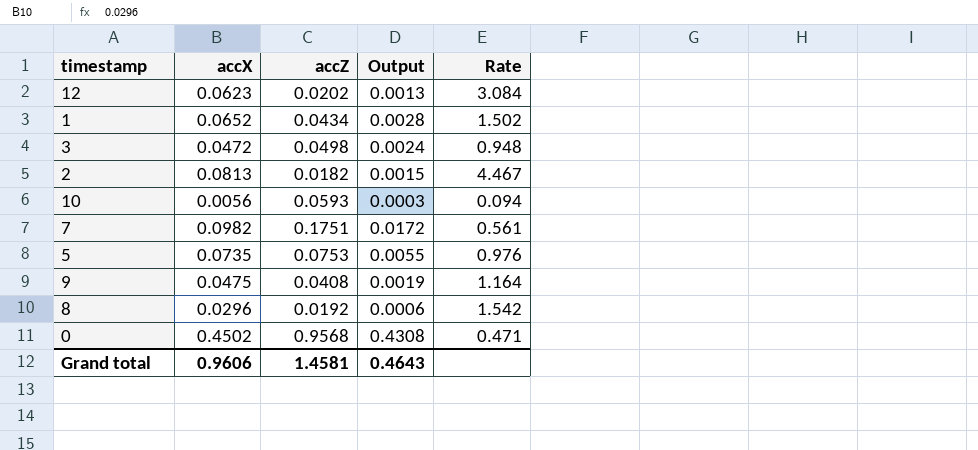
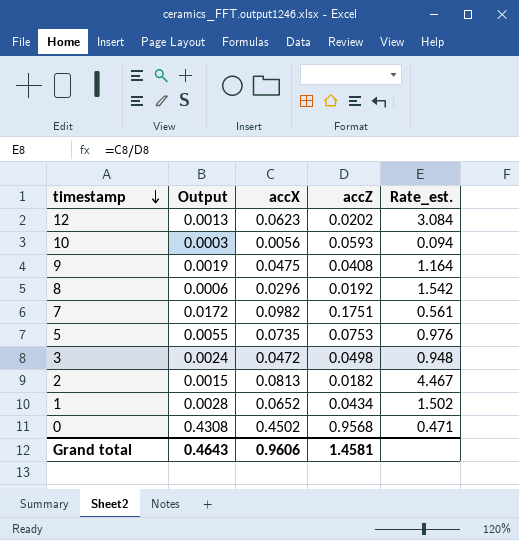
row order: none -> timestamp descending
column Output | position: 4 -> 2
column name: Rate -> Rate_est.

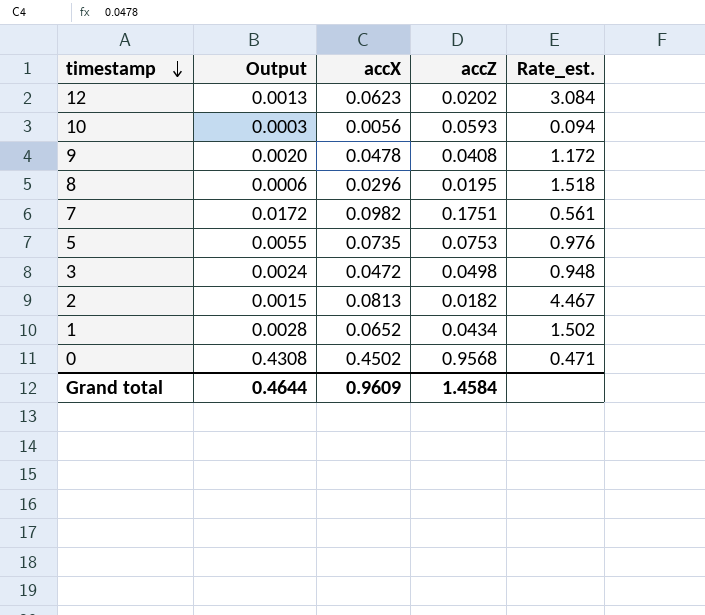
9 | Output: 0.0019 -> 0.0020
9 | accX: 0.0475 -> 0.0478
9 | Rate_est.: 1.164 -> 1.172
8 | accZ: 0.0192 -> 0.0195
8 | Rate_est.: 1.542 -> 1.518
Grand total | Output: 0.4643 -> 0.4644
Grand total | accX: 0.9606 -> 0.9609
Grand total | accZ: 1.4581 -> 1.4584

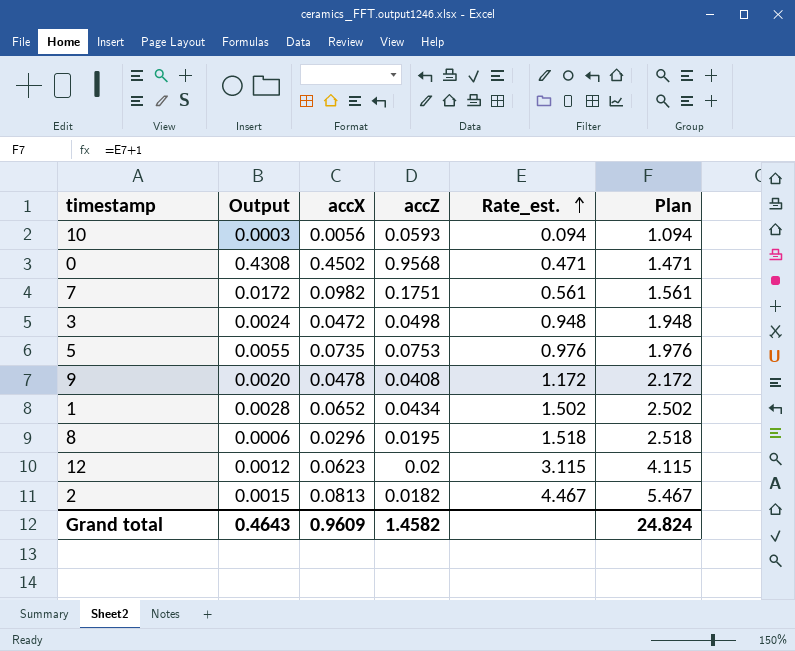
row order: timestamp descending -> Rate_est. ascending
column Plan | formula: none -> [Rate_est.] + 1
12 | Output: 0.0013 -> 0.0012
12 | accZ: 0.0202 -> 0.02
12 | Rate_est.: 3.084 -> 3.115
Grand total | Output: 0.4644 -> 0.4643
Grand total | accZ: 1.4584 -> 1.4582

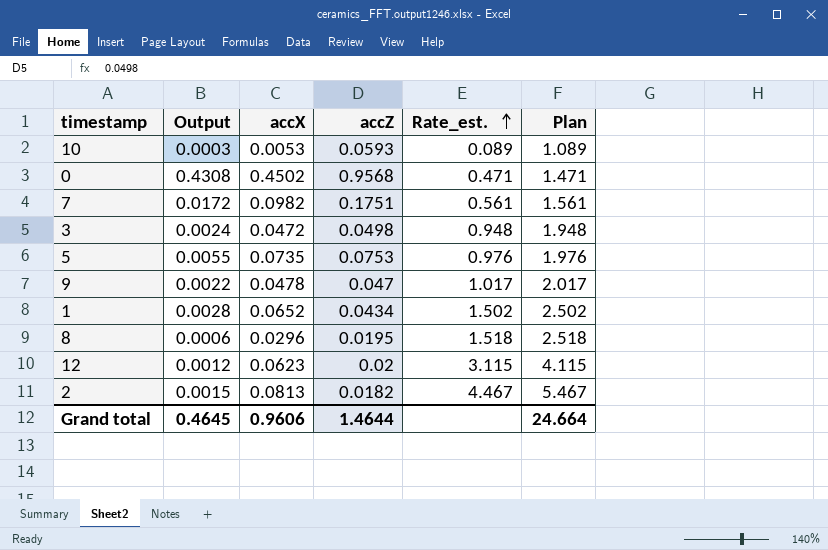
10 | accX: 0.0056 -> 0.0053
10 | Rate_est.: 0.094 -> 0.089
10 | Plan: 1.094 -> 1.089
9 | Output: 0.0020 -> 0.0022
9 | accZ: 0.0408 -> 0.047
9 | Rate_est.: 1.172 -> 1.017
9 | Plan: 2.172 -> 2.017
Grand total | Output: 0.4643 -> 0.4645
Grand total | accX: 0.9609 -> 0.9606
Grand total | accZ: 1.4582 -> 1.4644
Grand total | Plan: 24.824 -> 24.664

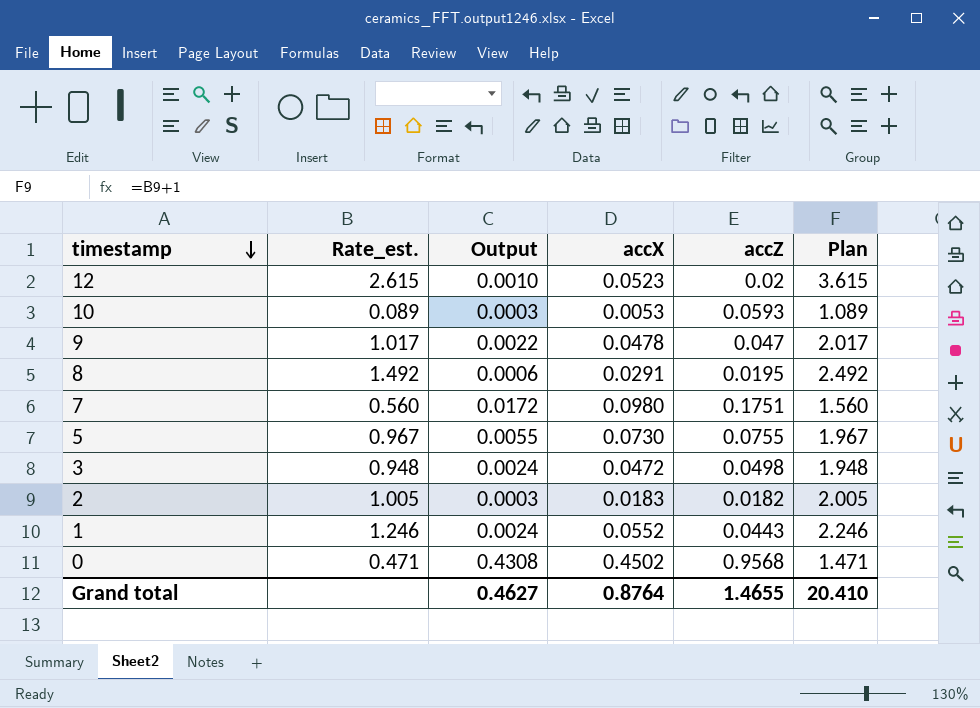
row order: Rate_est. ascending -> timestamp descending
column Rate_est. | position: 5 -> 2
12 | Rate_est.: 3.115 -> 2.615
12 | Output: 0.0012 -> 0.0010
12 | accX: 0.0623 -> 0.0523
12 | Plan: 4.115 -> 3.615
8 | Rate_est.: 1.518 -> 1.492
8 | accX: 0.0296 -> 0.0291
8 | Plan: 2.518 -> 2.492
7 | Rate_est.: 0.561 -> 0.560
7 | accX: 0.0982 -> 0.0980
7 | Plan: 1.561 -> 1.560
5 | Rate_est.: 0.976 -> 0.967
5 | accX: 0.0735 -> 0.0730
5 | accZ: 0.0753 -> 0.0755
5 | Plan: 1.976 -> 1.967
2 | Rate_est.: 4.467 -> 1.005
2 | Output: 0.0015 -> 0.0003
2 | accX: 0.0813 -> 0.0183
2 | Plan: 5.467 -> 2.005
1 | Rate_est.: 1.502 -> 1.246
1 | Output: 0.0028 -> 0.0024
1 | accX: 0.0652 -> 0.0552
1 | accZ: 0.0434 -> 0.0443
1 | Plan: 2.502 -> 2.246
Grand total | Output: 0.4645 -> 0.4627
Grand total | accX: 0.9606 -> 0.8764
Grand total | accZ: 1.4644 -> 1.4655
Grand total | Plan: 24.664 -> 20.410

